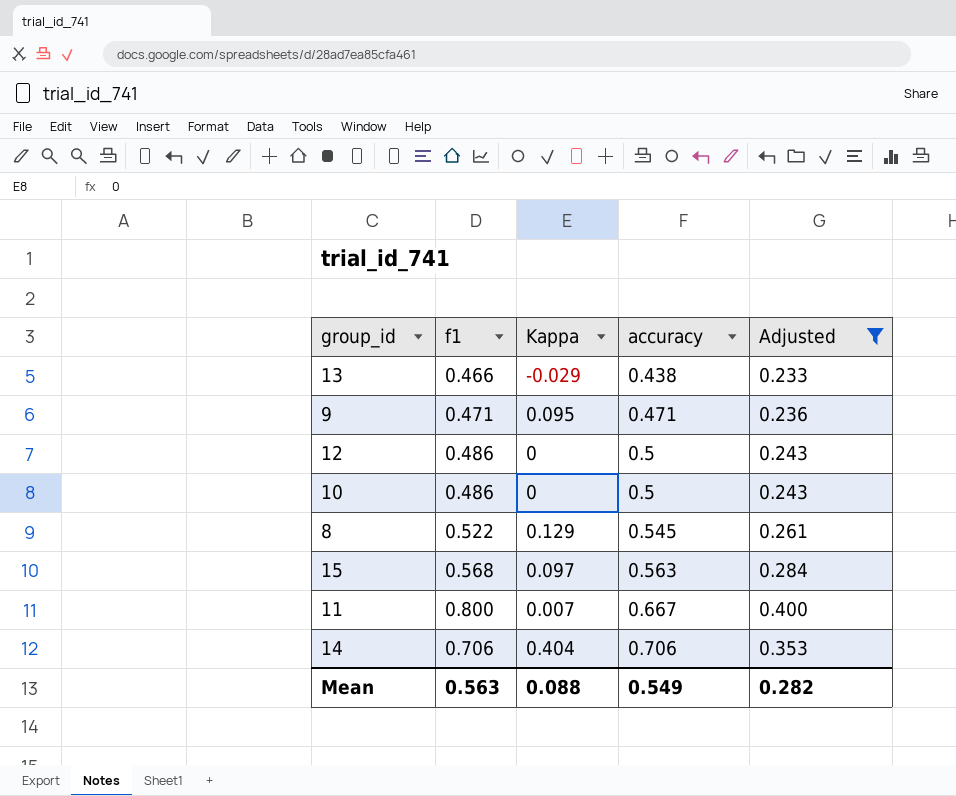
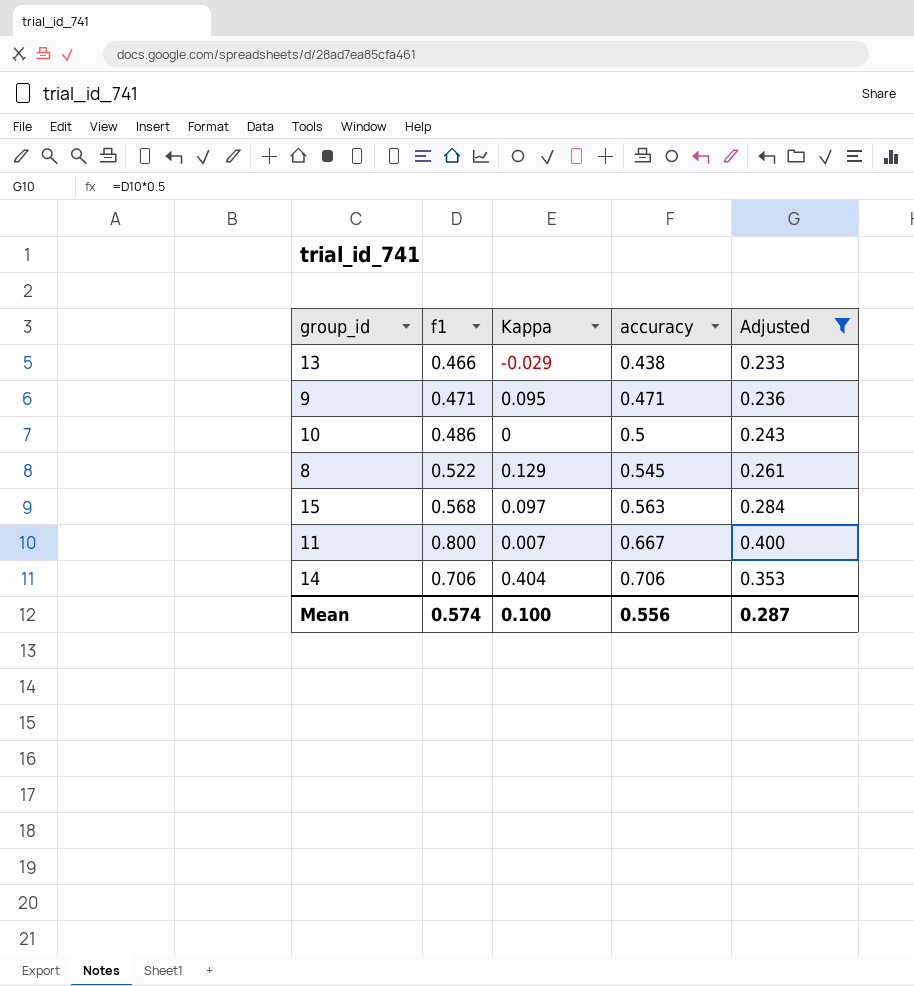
row 12: 0.486 | 0 | 0.5 | 0.243 -> none
Mean | f1: 0.563 -> 0.574
Mean | Kappa: 0.088 -> 0.100
Mean | accuracy: 0.549 -> 0.556
Mean | Adjusted: 0.282 -> 0.287

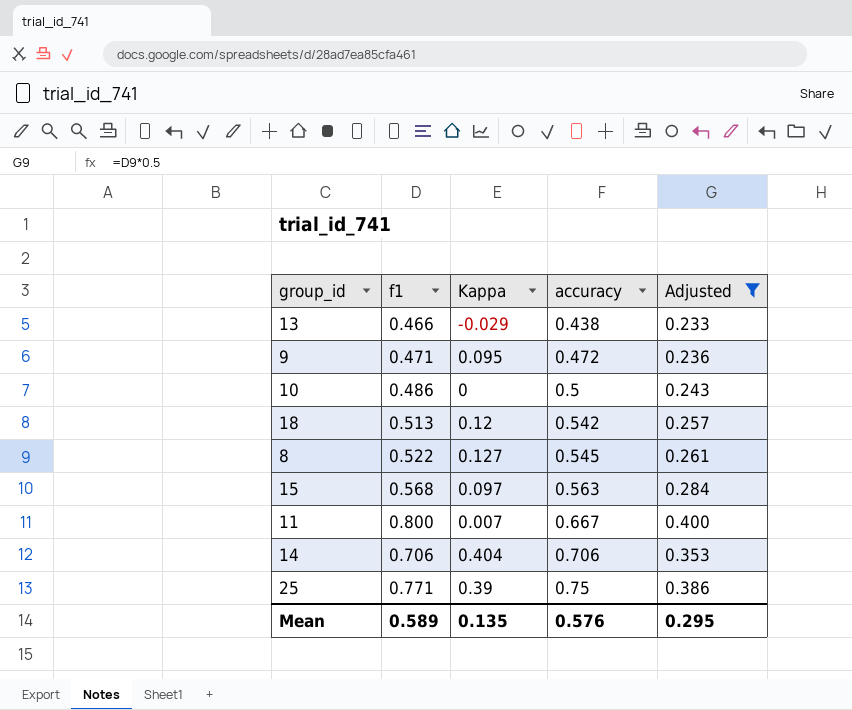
9 | accuracy: 0.471 -> 0.472
row 18: none -> 0.513 | 0.12 | 0.542 | 0.257
8 | Kappa: 0.129 -> 0.127
row 25: none -> 0.771 | 0.39 | 0.75 | 0.386
Mean | f1: 0.574 -> 0.589
Mean | Kappa: 0.100 -> 0.135
Mean | accuracy: 0.556 -> 0.576
Mean | Adjusted: 0.287 -> 0.295

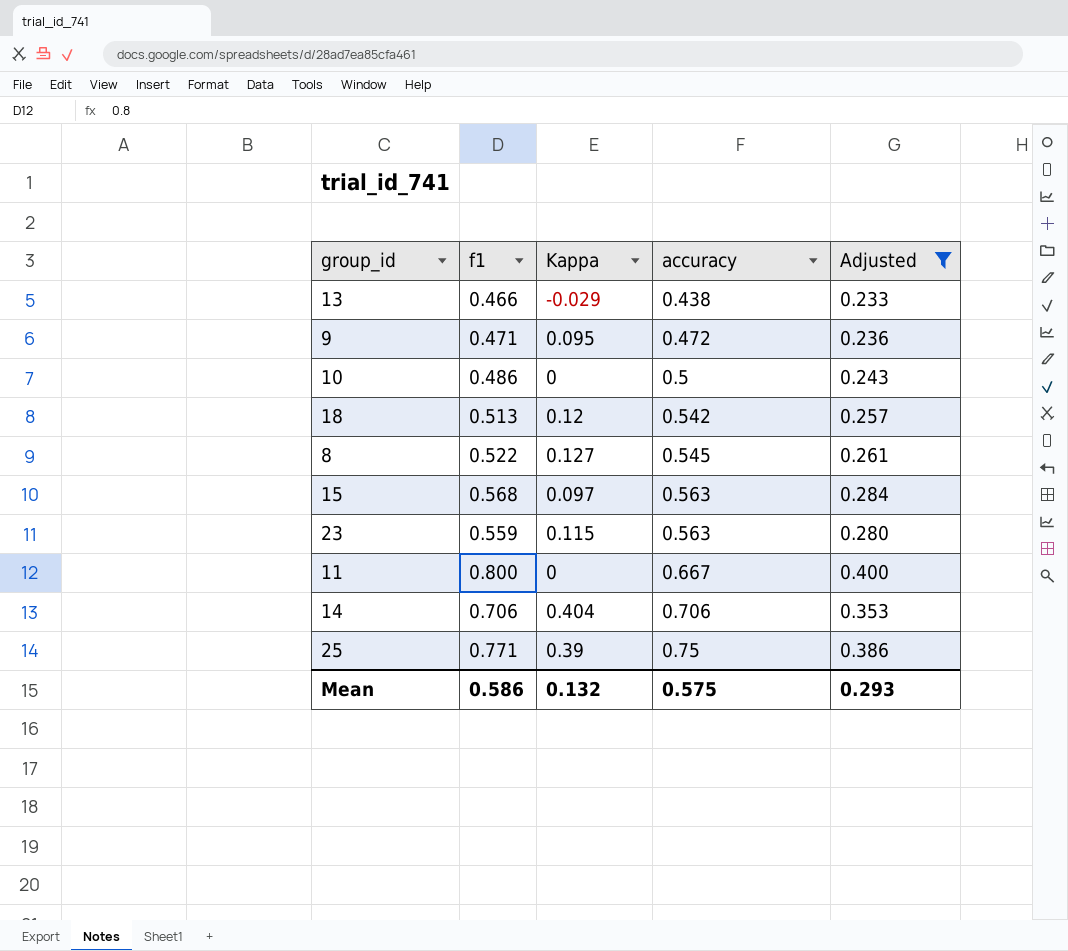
row 23: none -> 0.559 | 0.115 | 0.563 | 0.280
11 | Kappa: 0.007 -> 0
Mean | f1: 0.589 -> 0.586
Mean | Kappa: 0.135 -> 0.132
Mean | accuracy: 0.576 -> 0.575
Mean | Adjusted: 0.295 -> 0.293

